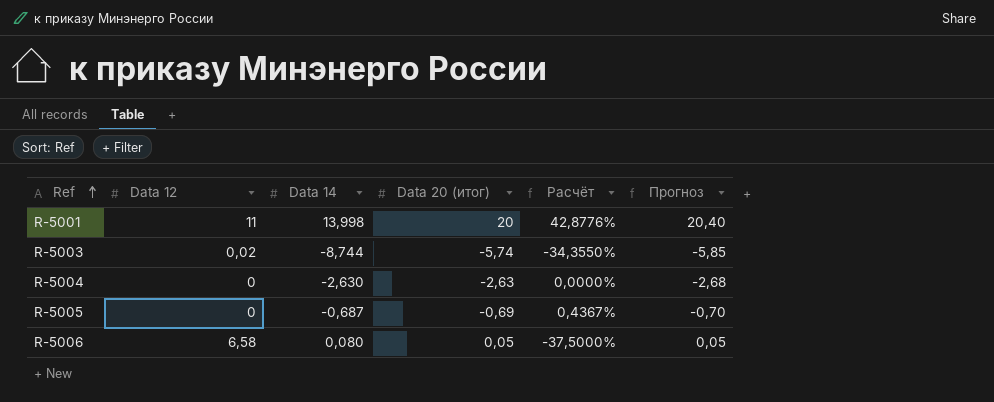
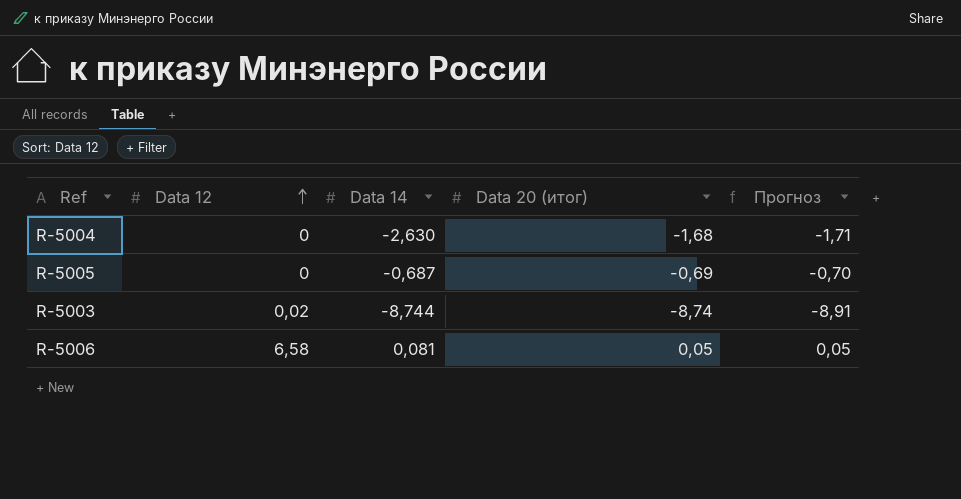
row order: Ref ascending -> Data 12 ascending
column Расчёт | formula: ([Data 20 (итог)] - [Data 14]) / [Data 14] -> none
row R-5001: 11 | 13,998 | 20 | 42,8776% | 20,40 -> none
R-5004 | Data 20 (итог): -2,63 -> -1,68
R-5004 | Прогноз: -2,68 -> -1,71
R-5003 | Data 20 (итог): -5,74 -> -8,74
R-5003 | Прогноз: -5,85 -> -8,91
R-5006 | Data 14: 0,080 -> 0,081

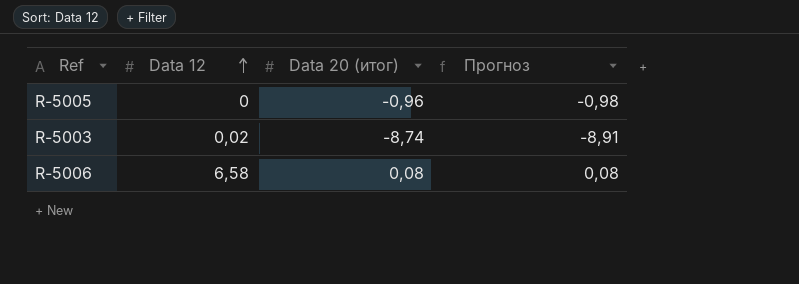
column Data 14 | position: 3 -> none
row R-5004: 0 | -2,630 | -1,68 | -1,71 -> none
R-5005 | Data 20 (итог): -0,69 -> -0,96
R-5005 | Прогноз: -0,70 -> -0,98
R-5006 | Data 20 (итог): 0,05 -> 0,08
R-5006 | Прогноз: 0,05 -> 0,08

